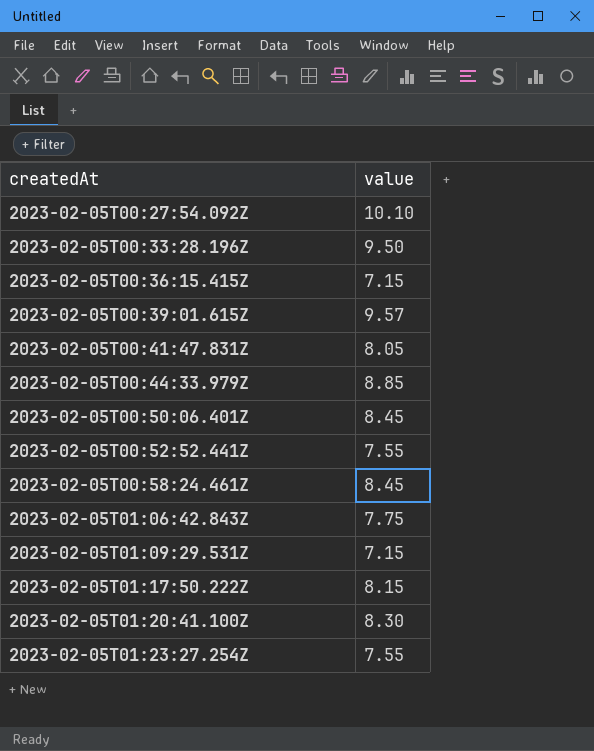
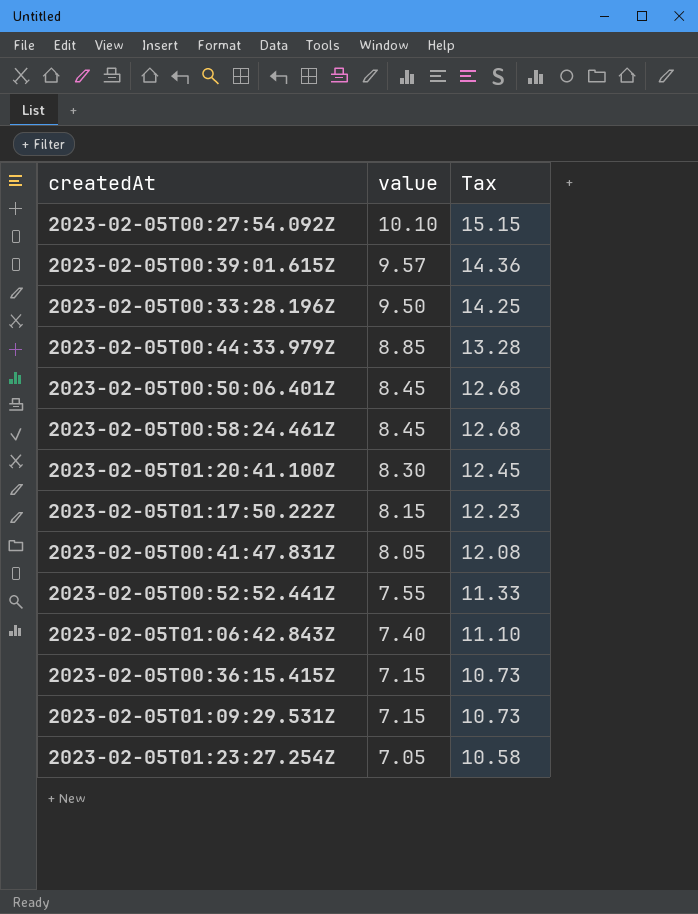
row order: createdAt ascending -> value descending
column Tax | formula: none -> [value] * 1.5
2023-02-05T01:06:42.843Z | value: 7.75 -> 7.40
2023-02-05T01:23:27.254Z | value: 7.55 -> 7.05

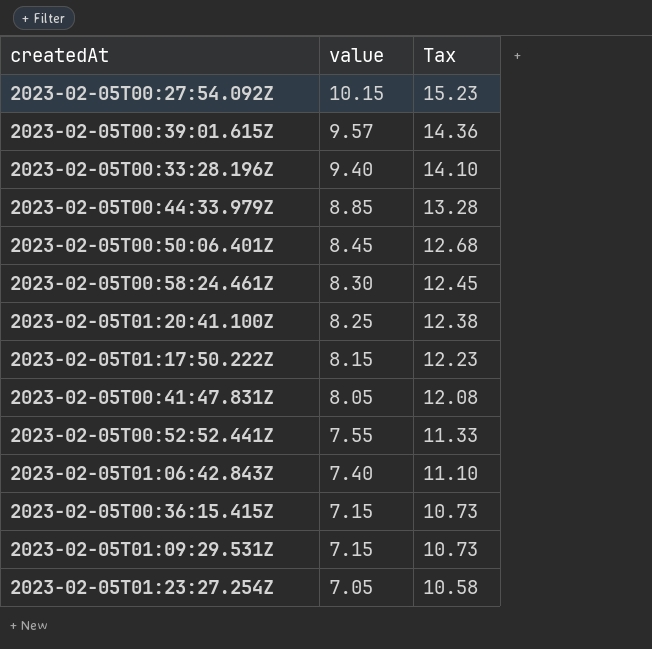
2023-02-05T00:27:54.092Z | value: 10.10 -> 10.15
2023-02-05T00:27:54.092Z | Tax: 15.15 -> 15.23
2023-02-05T00:33:28.196Z | value: 9.50 -> 9.40
2023-02-05T00:33:28.196Z | Tax: 14.25 -> 14.10
2023-02-05T00:58:24.461Z | value: 8.45 -> 8.30
2023-02-05T00:58:24.461Z | Tax: 12.68 -> 12.45
2023-02-05T01:20:41.100Z | value: 8.30 -> 8.25
2023-02-05T01:20:41.100Z | Tax: 12.45 -> 12.38

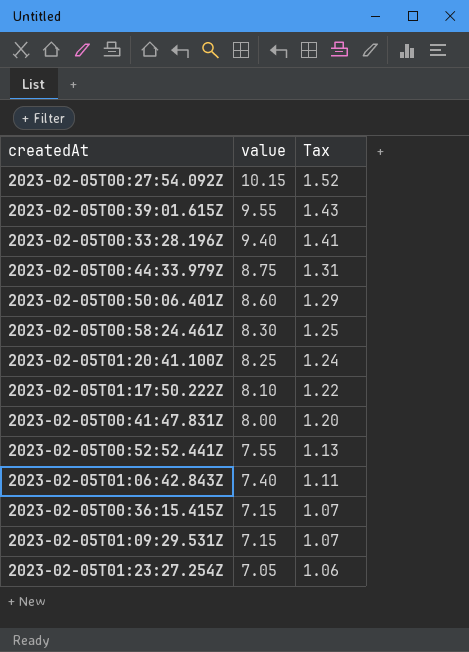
column Tax | formula: [value] * 1.5 -> [value] * 0.15
2023-02-05T00:39:01.615Z | value: 9.57 -> 9.55
2023-02-05T00:44:33.979Z | value: 8.85 -> 8.75
2023-02-05T00:50:06.401Z | value: 8.45 -> 8.60
2023-02-05T01:17:50.222Z | value: 8.15 -> 8.10
2023-02-05T00:41:47.831Z | value: 8.05 -> 8.00

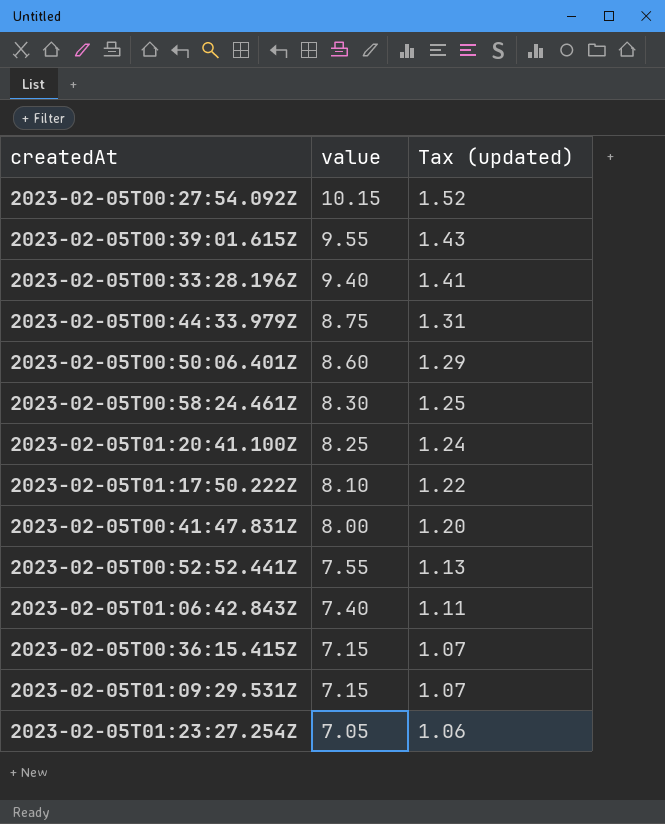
column name: Tax -> Tax (updated)

